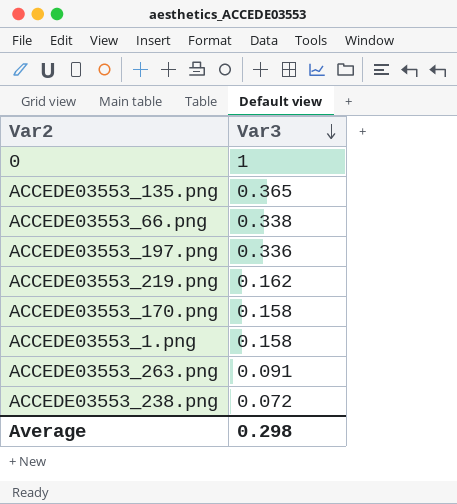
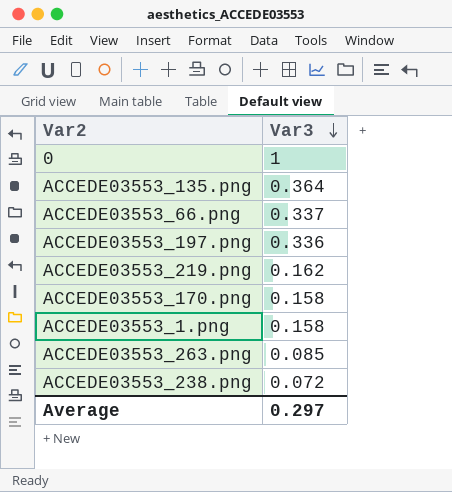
ACCEDE03553_135.png | Var3: 0.365 -> 0.364
ACCEDE03553_66.png | Var3: 0.338 -> 0.337
ACCEDE03553_263.png | Var3: 0.091 -> 0.085
Average | Var3: 0.298 -> 0.297

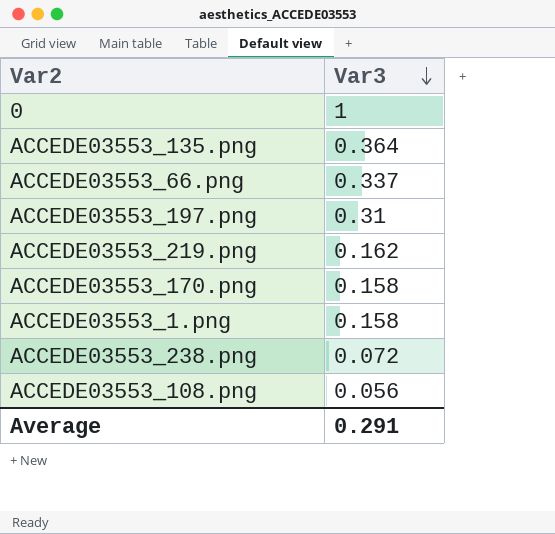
row ACCEDE03553_263.png: 0.085 -> none
ACCEDE03553_197.png | Var3: 0.336 -> 0.31
row ACCEDE03553_108.png: none -> 0.056
Average | Var3: 0.297 -> 0.291

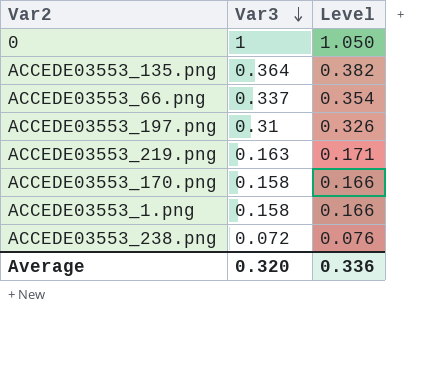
column Level | formula: none -> [Var3] * 1.05
row ACCEDE03553_108.png: 0.056 -> none
ACCEDE03553_219.png | Var3: 0.162 -> 0.163
Average | Var3: 0.291 -> 0.320

